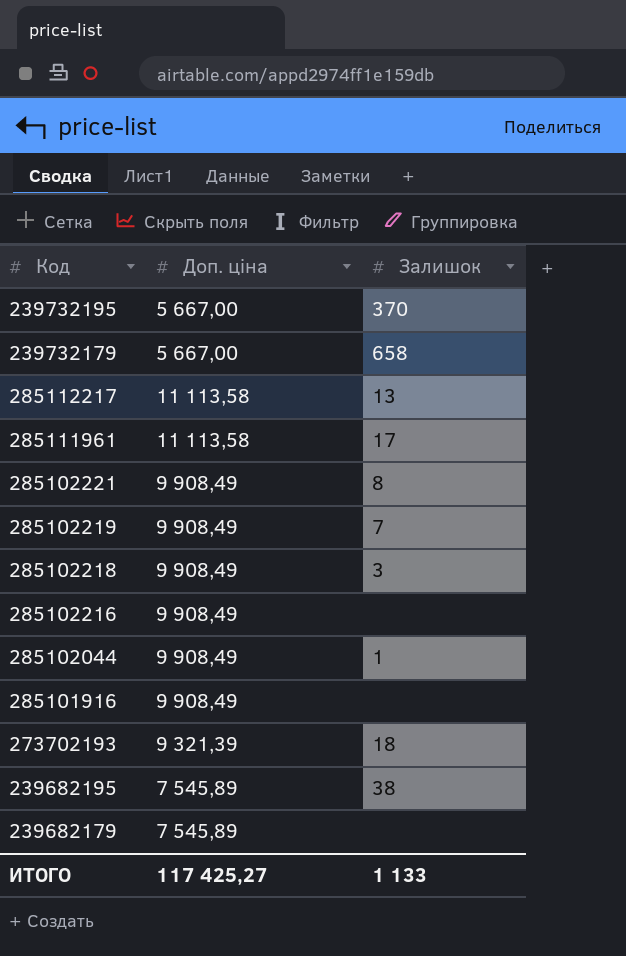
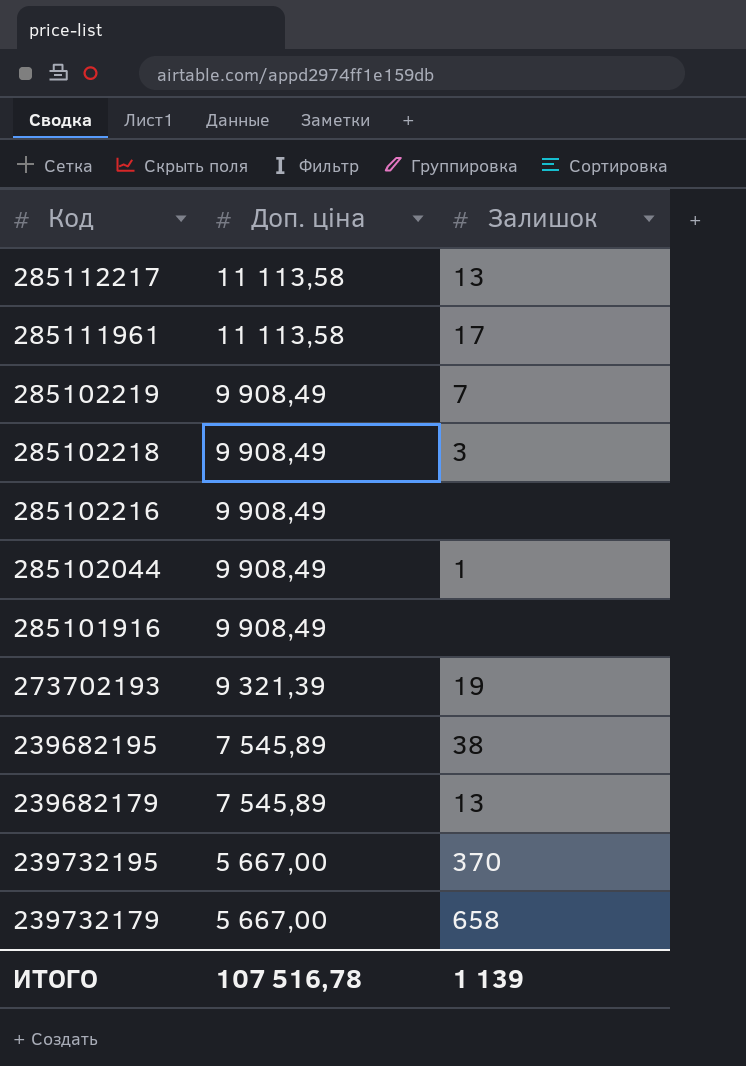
row order: none -> Доп. ціна descending
row 285102221: 9 908,49 | 8 -> none
273702193 | Залишок: 18 -> 19
239682179 | Залишок: none -> 13
ИТОГО | Доп. ціна: 117 425,27 -> 107 516,78
ИТОГО | Залишок: 1 133 -> 1 139

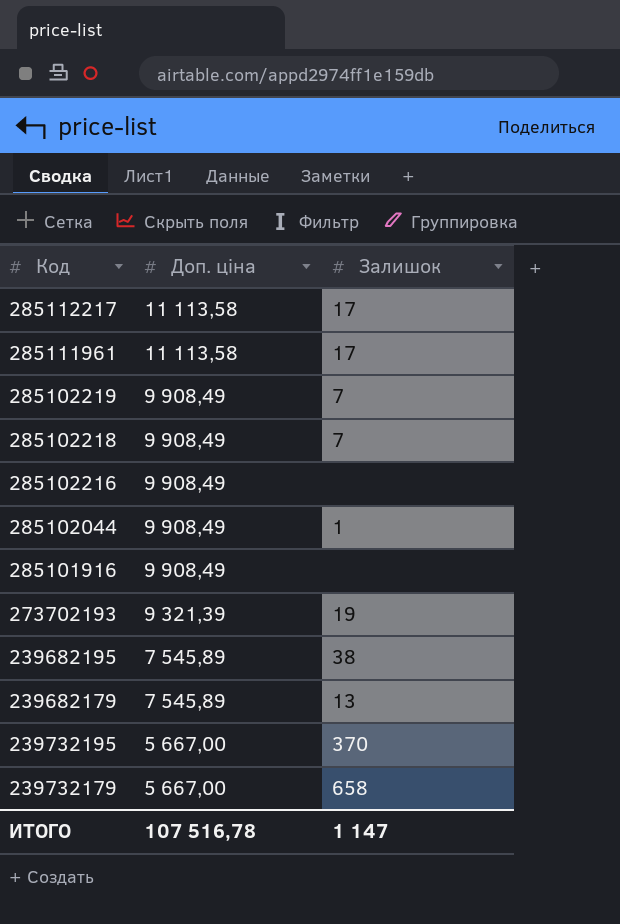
285112217 | Залишок: 13 -> 17
285102218 | Залишок: 3 -> 7
ИТОГО | Залишок: 1 139 -> 1 147

